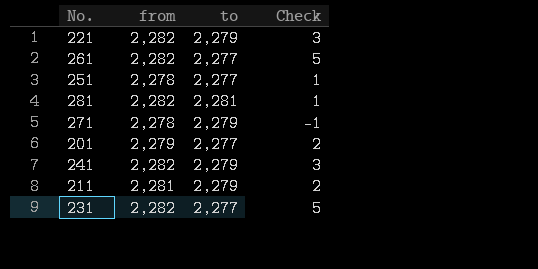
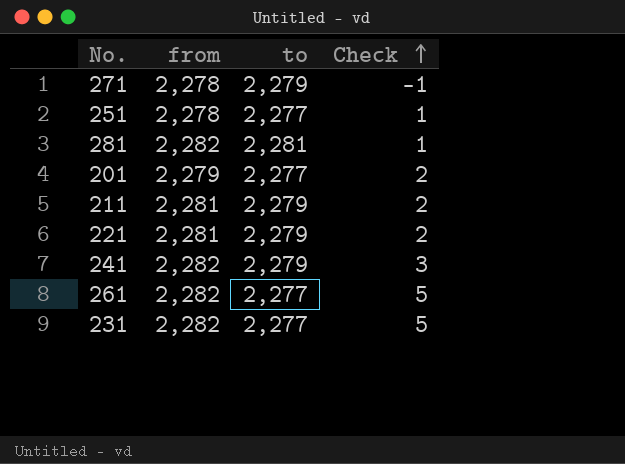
row order: none -> Check ascending
221 | from: 2,282 -> 2,281
221 | Check: 3 -> 2

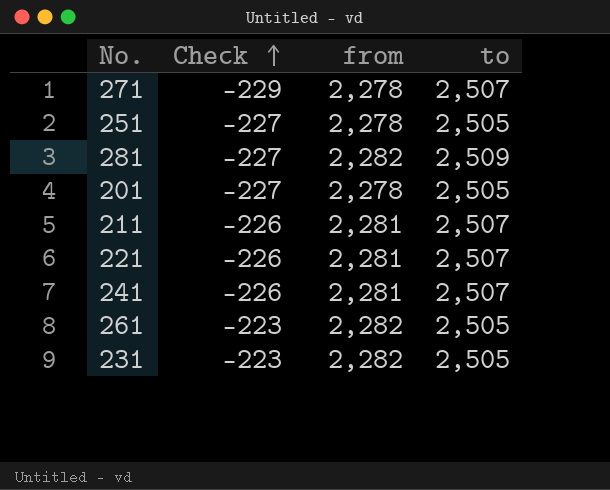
column Check | position: 4 -> 2
271 | Check: -1 -> -229
271 | to: 2,279 -> 2,507
251 | Check: 1 -> -227
251 | to: 2,277 -> 2,505
281 | Check: 1 -> -227
281 | to: 2,281 -> 2,509
201 | Check: 2 -> -227
201 | from: 2,279 -> 2,278
201 | to: 2,277 -> 2,505
211 | Check: 2 -> -226
211 | to: 2,279 -> 2,507
221 | Check: 2 -> -226
221 | to: 2,279 -> 2,507
241 | Check: 3 -> -226
241 | from: 2,282 -> 2,281
241 | to: 2,279 -> 2,507
261 | Check: 5 -> -223
261 | to: 2,277 -> 2,505
231 | Check: 5 -> -223
231 | to: 2,277 -> 2,505

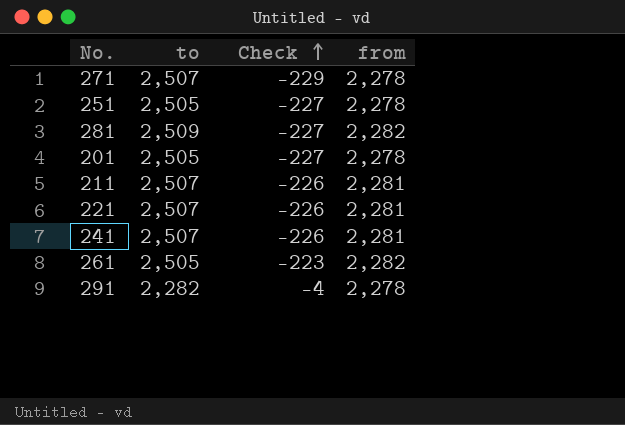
column to | position: 4 -> 2
row 231: -223 | 2,282 | 2,505 -> none
row 291: none -> 2,282 | -4 | 2,278

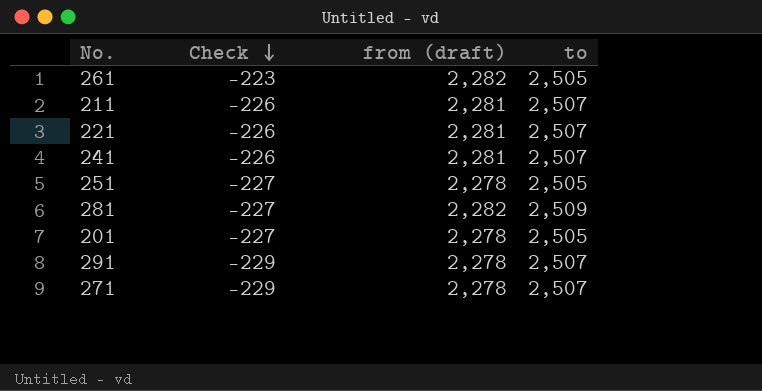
row order: Check ascending -> Check descending
column name: from -> from (draft)
column to | position: 2 -> 4
291 | Check: -4 -> -229
291 | to: 2,282 -> 2,507

